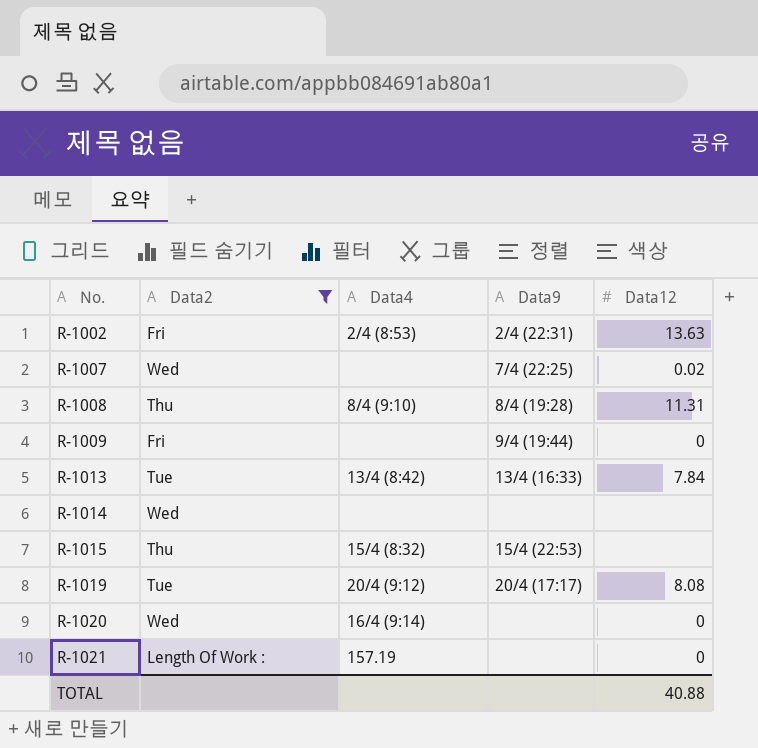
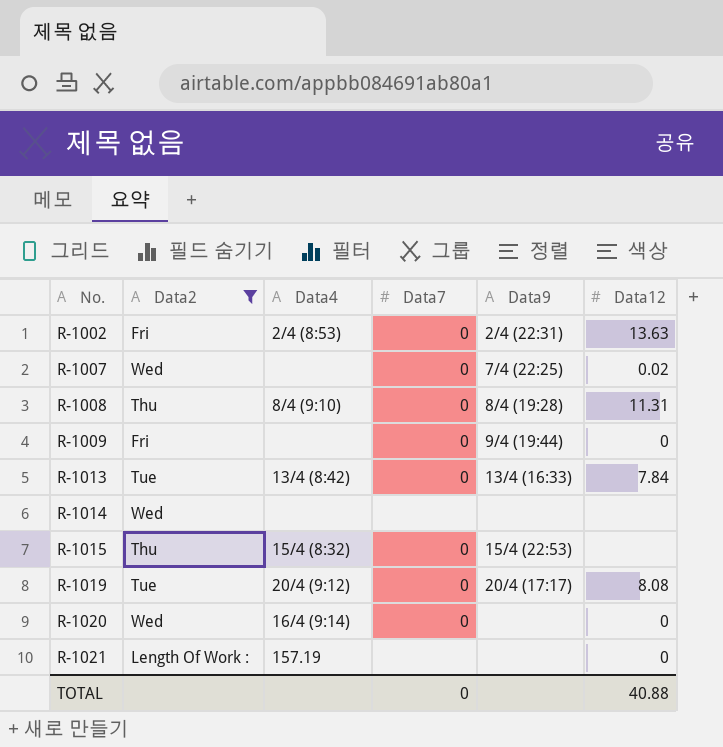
column Data7 | position: none -> 4

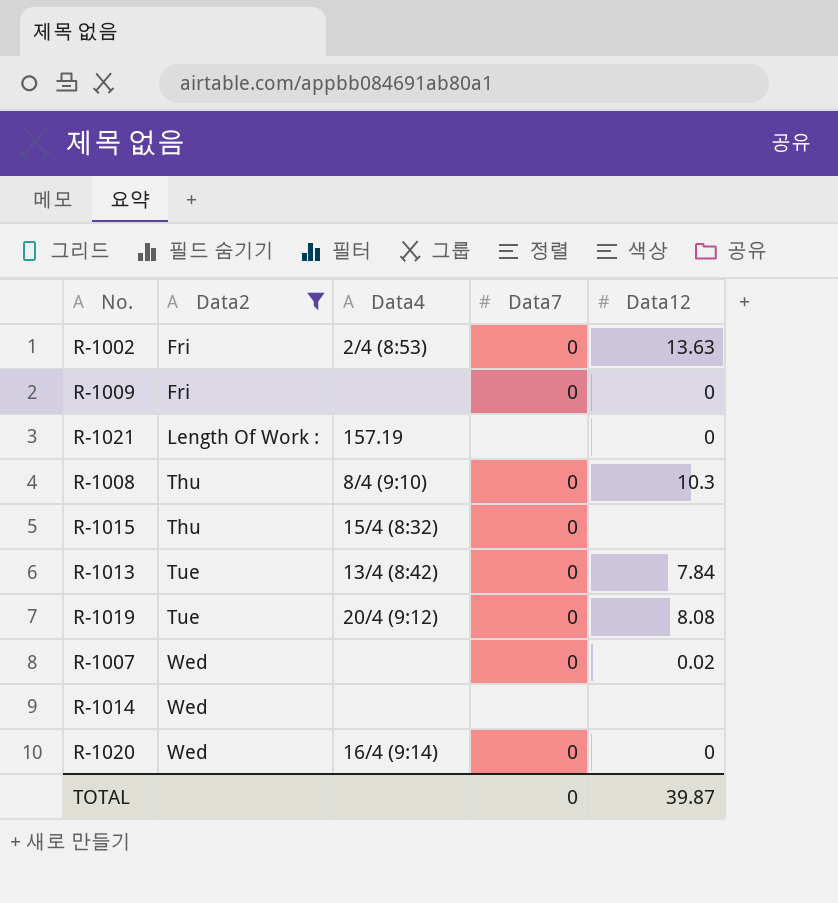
row order: No. ascending -> Data2 ascending
column Data9 | position: 5 -> none
R-1008 | Data12: 11.31 -> 10.3
TOTAL | Data12: 40.88 -> 39.87

